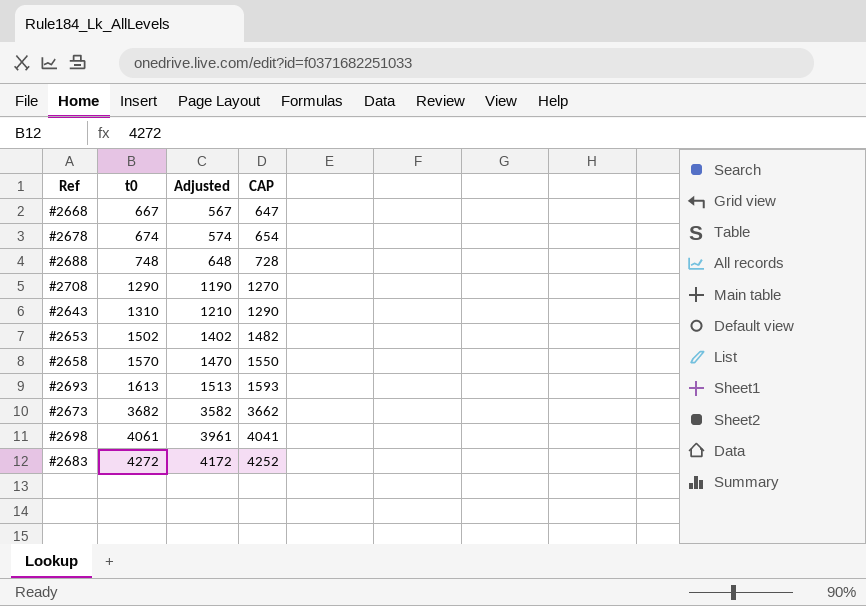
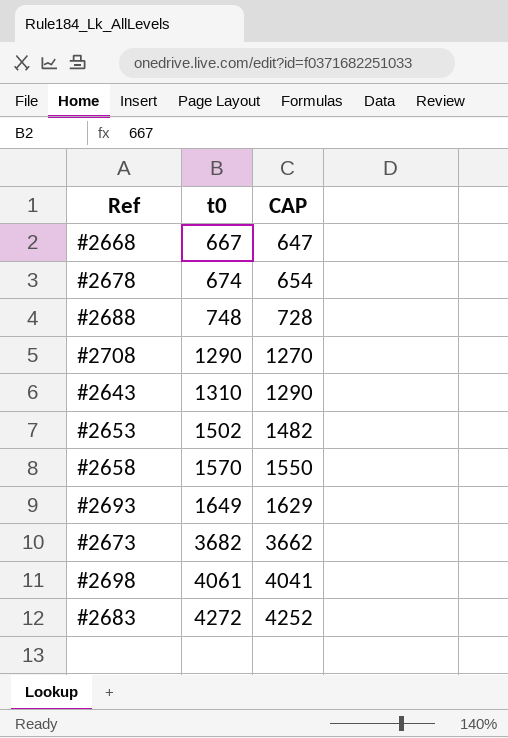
column Adjusted | formula: [t0] - 100 -> none
#2693 | t0: 1613 -> 1649
#2693 | CAP: 1593 -> 1629

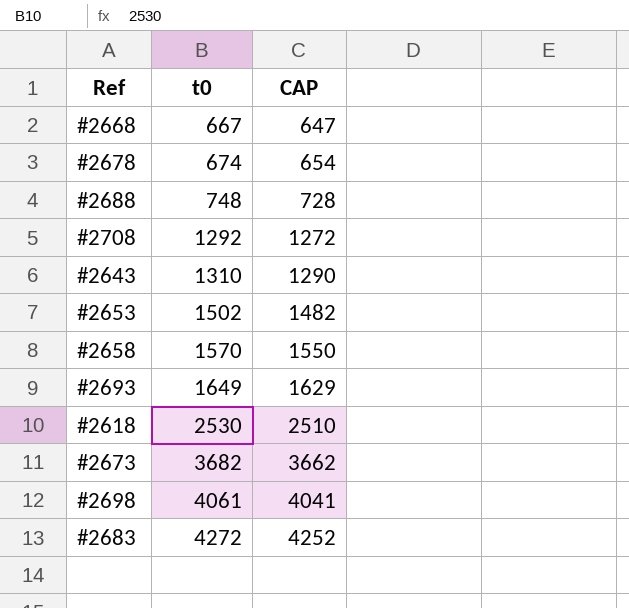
#2708 | t0: 1290 -> 1292
#2708 | CAP: 1270 -> 1272
row #2618: none -> 2530 | 2510

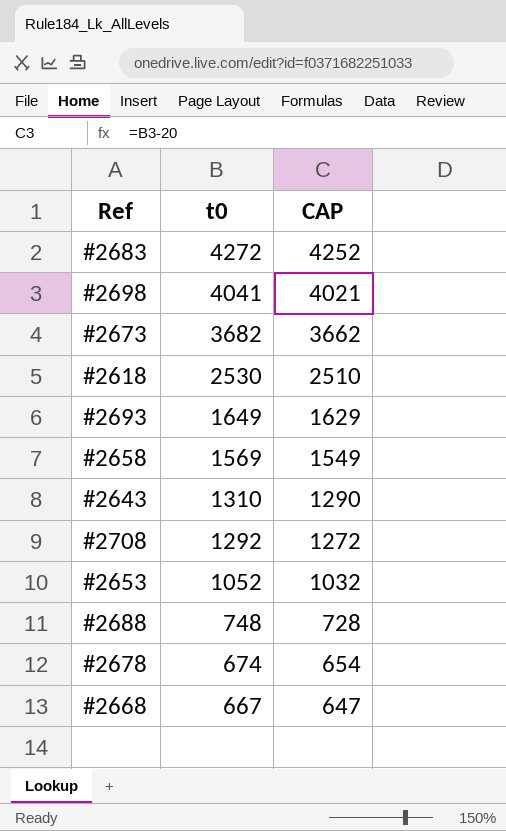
row order: t0 ascending -> t0 descending
#2698 | t0: 4061 -> 4041
#2698 | CAP: 4041 -> 4021
#2658 | t0: 1570 -> 1569
#2658 | CAP: 1550 -> 1549
#2653 | t0: 1502 -> 1052
#2653 | CAP: 1482 -> 1032

